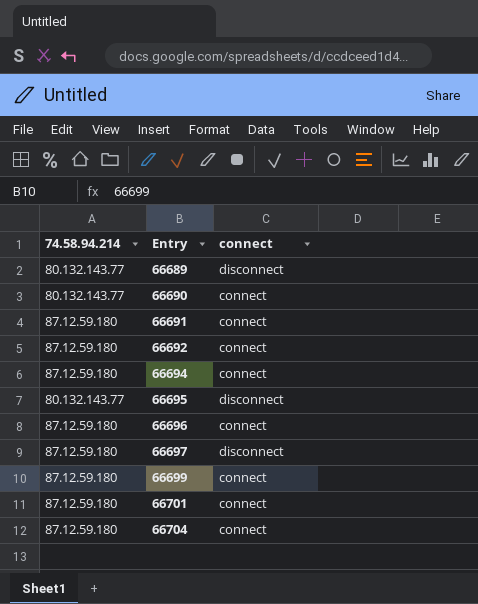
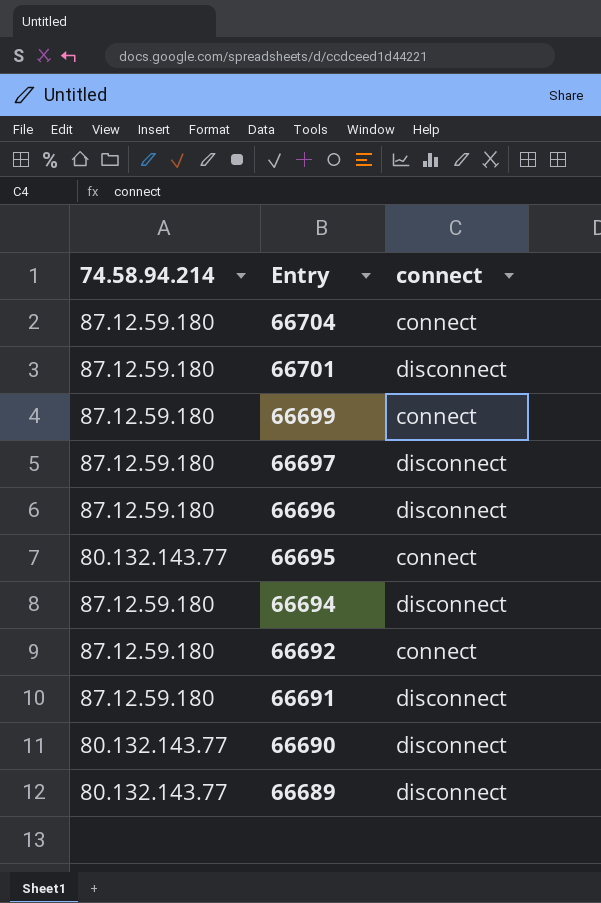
row order: Entry ascending -> Entry descending
66701 | connect: connect -> disconnect
66696 | connect: connect -> disconnect
66695 | connect: disconnect -> connect
66694 | connect: connect -> disconnect
66691 | connect: connect -> disconnect
66690 | connect: connect -> disconnect

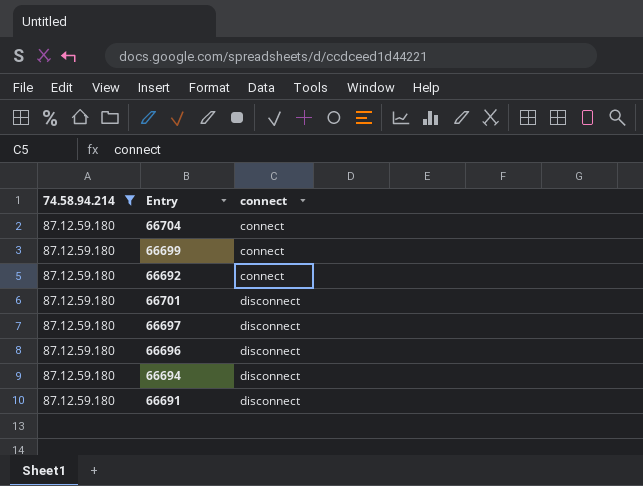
filter: none -> 74.58.94.214 = 87.12.59.180
row order: Entry descending -> connect ascending

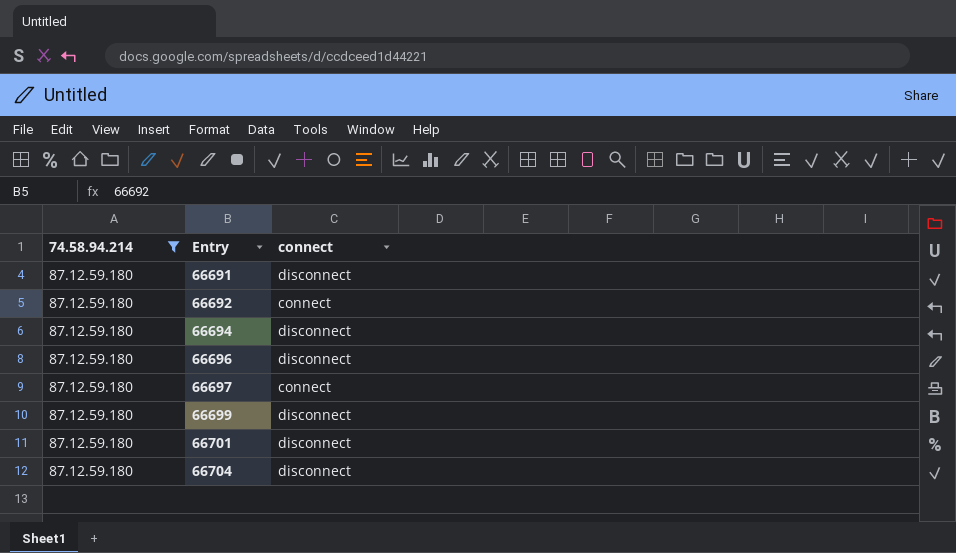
row order: connect ascending -> Entry ascending
66697 | connect: disconnect -> connect
66699 | connect: connect -> disconnect
66704 | connect: connect -> disconnect

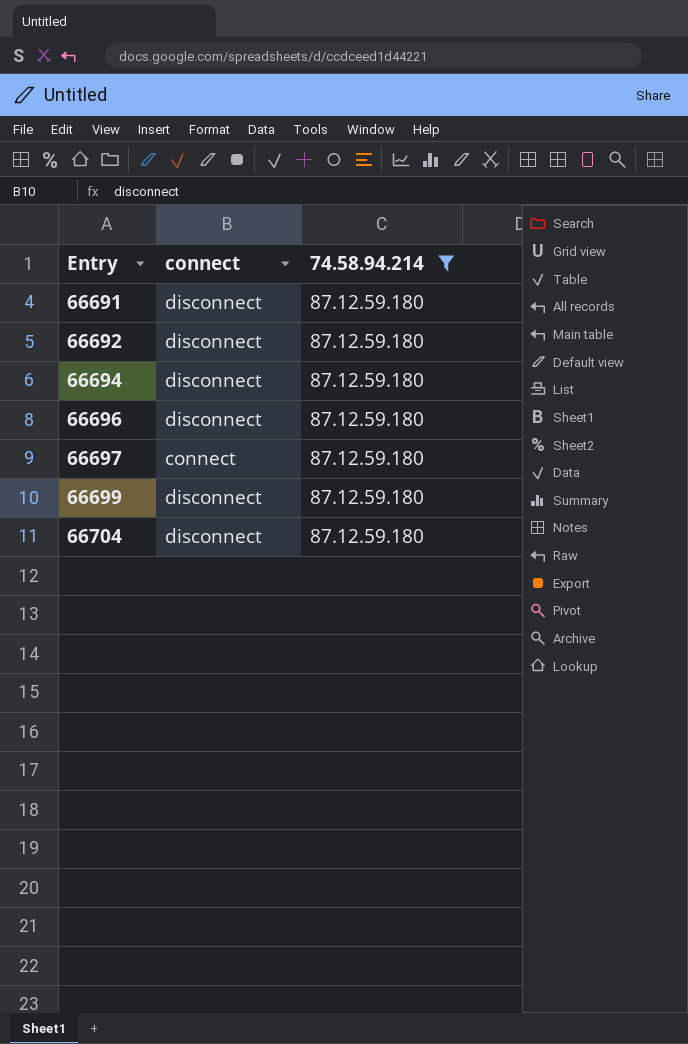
column 74.58.94.214 | position: 1 -> 3
row 66701: 87.12.59.180 | disconnect -> none
66692 | connect: connect -> disconnect

